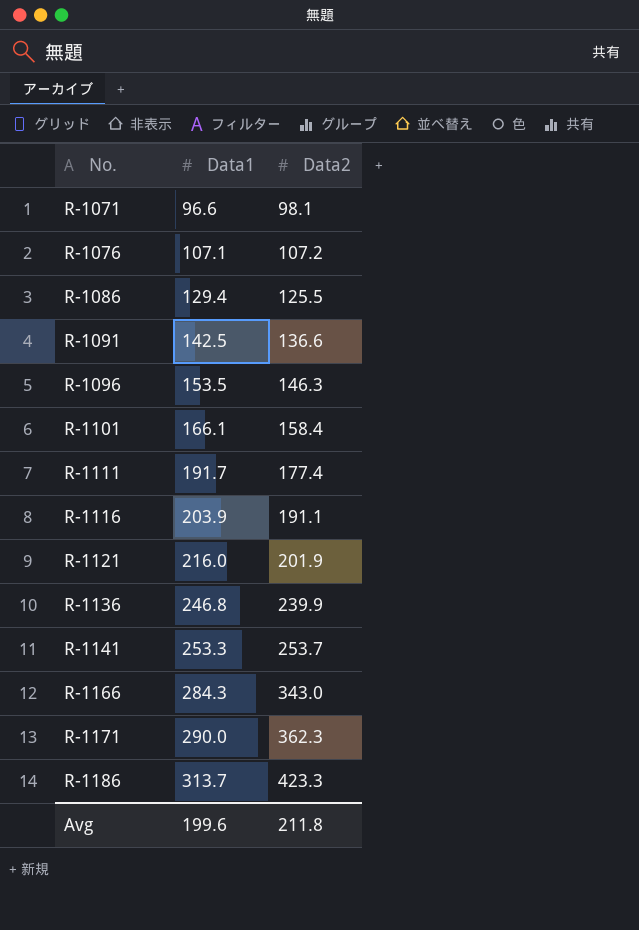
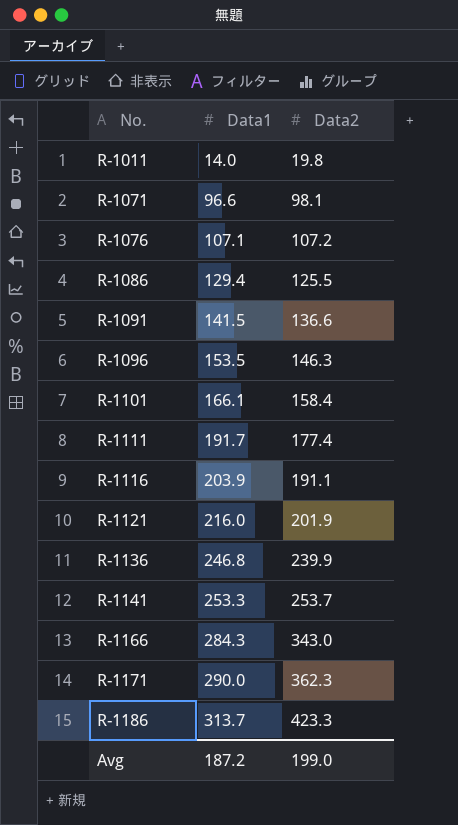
row R-1011: none -> 14.0 | 19.8
R-1091 | Data1: 142.5 -> 141.5
Avg | Data1: 199.6 -> 187.2
Avg | Data2: 211.8 -> 199.0

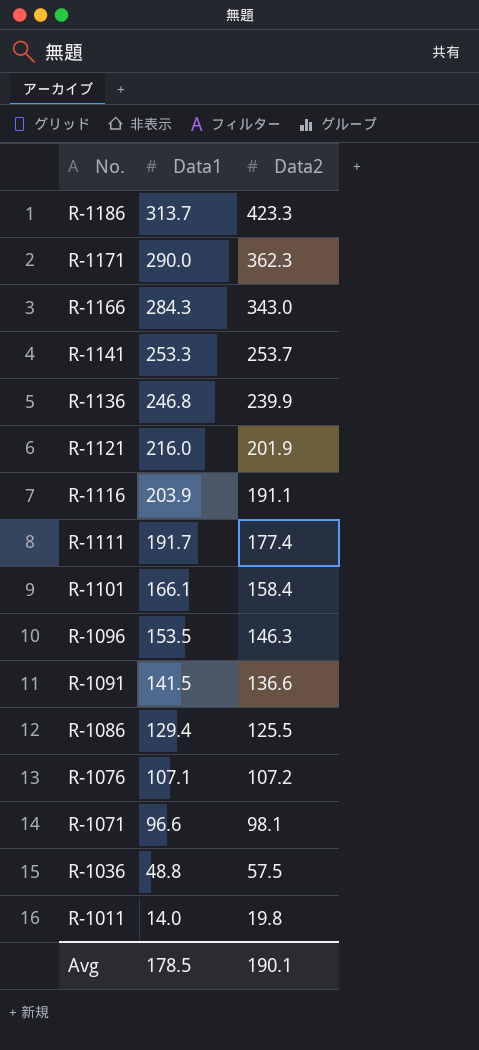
row order: No. ascending -> No. descending
row R-1036: none -> 48.8 | 57.5
Avg | Data1: 187.2 -> 178.5
Avg | Data2: 199.0 -> 190.1

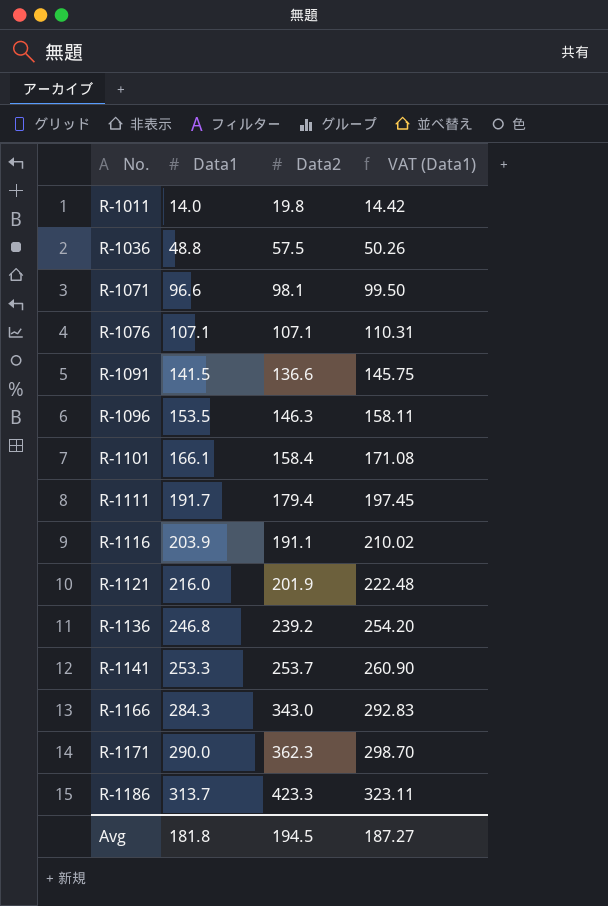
row order: No. descending -> No. ascending
column VAT (Data1) | formula: none -> [Data1] * 1.03
row R-1086: 129.4 | 125.5 -> none
R-1076 | Data2: 107.2 -> 107.1
R-1111 | Data2: 177.4 -> 179.4
R-1136 | Data2: 239.9 -> 239.2
Avg | Data1: 178.5 -> 181.8
Avg | Data2: 190.1 -> 194.5

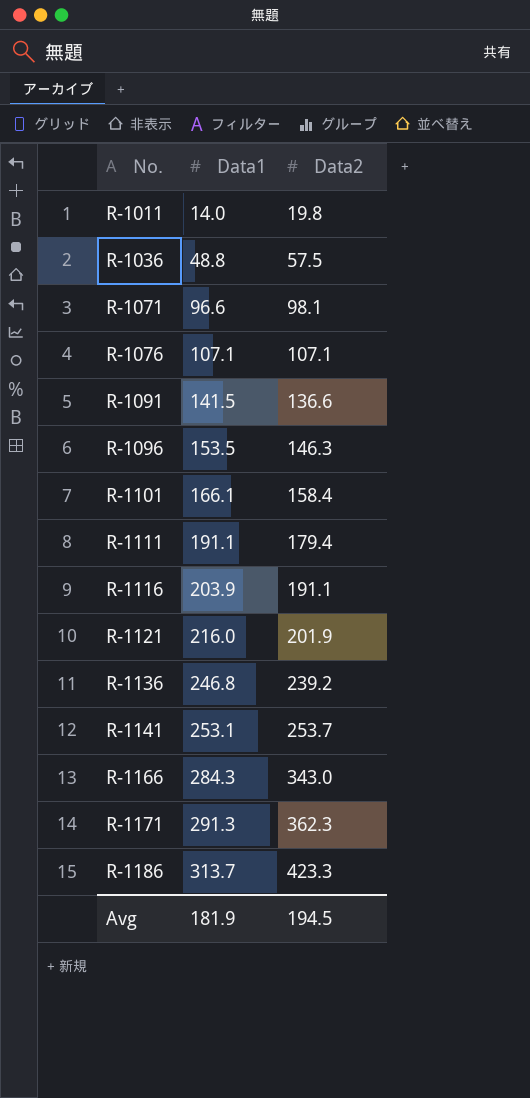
column VAT (Data1) | formula: [Data1] * 1.03 -> none
R-1111 | Data1: 191.7 -> 191.1
R-1141 | Data1: 253.3 -> 253.1
R-1171 | Data1: 290.0 -> 291.3
Avg | Data1: 181.8 -> 181.9

